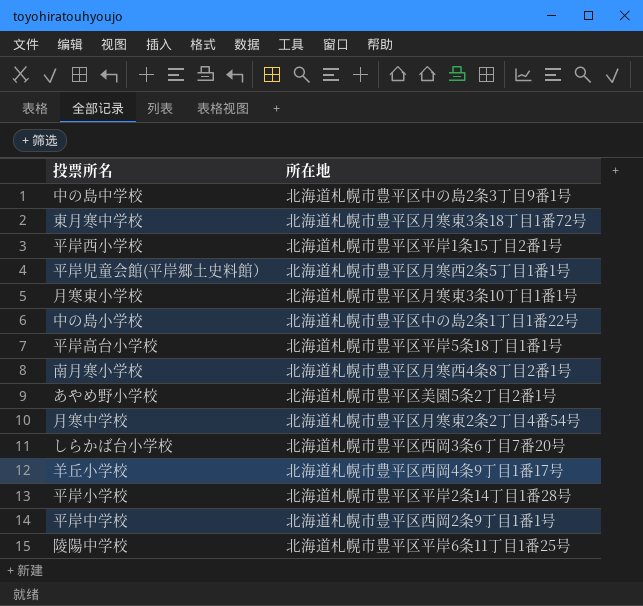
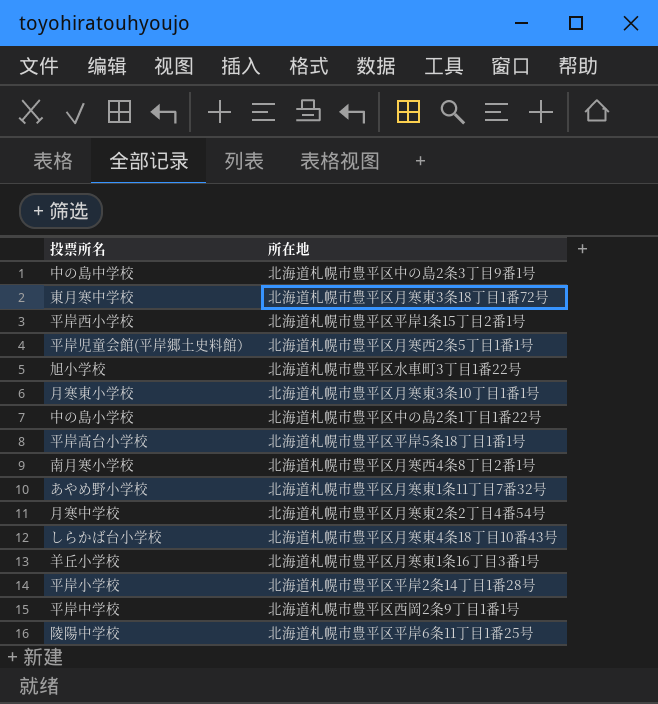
row 旭小学校: none -> 北海道札幌市豊平区水車町3丁目1番22号
あやめ野小学校 | 所在地: 北海道札幌市豊平区美園5条2丁目2番1号 -> 北海道札幌市豊平区月寒東1条11丁目7番32号
しらかば台小学校 | 所在地: 北海道札幌市豊平区西岡3条6丁目7番20号 -> 北海道札幌市豊平区月寒東4条18丁目10番43号
羊丘小学校 | 所在地: 北海道札幌市豊平区西岡4条9丁目1番17号 -> 北海道札幌市豊平区月寒東1条16丁目3番1号

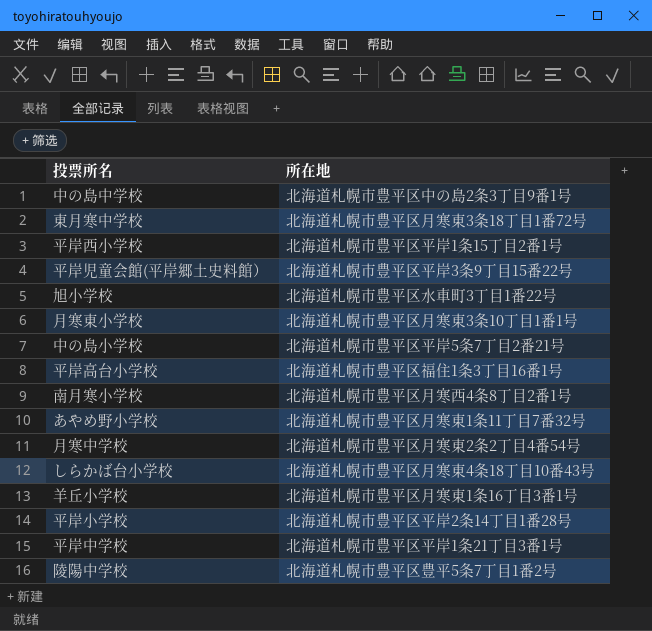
平岸児童会館(平岸郷土史料館） | 所在地: 北海道札幌市豊平区月寒西2条5丁目1番1号 -> 北海道札幌市豊平区平岸3条9丁目15番22号
中の島小学校 | 所在地: 北海道札幌市豊平区中の島2条1丁目1番22号 -> 北海道札幌市豊平区平岸5条7丁目2番21号
平岸高台小学校 | 所在地: 北海道札幌市豊平区平岸5条18丁目1番1号 -> 北海道札幌市豊平区福住1条3丁目16番1号
平岸中学校 | 所在地: 北海道札幌市豊平区西岡2条9丁目1番1号 -> 北海道札幌市豊平区平岸1条21丁目3番1号
陵陽中学校 | 所在地: 北海道札幌市豊平区平岸6条11丁目1番25号 -> 北海道札幌市豊平区豊平5条7丁目1番2号

